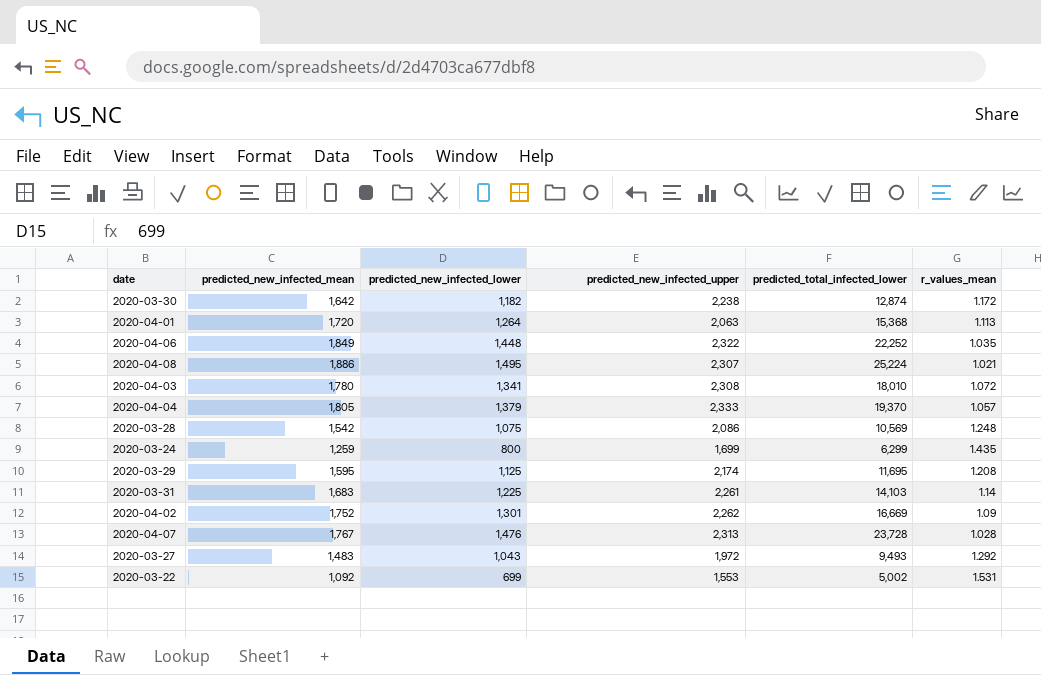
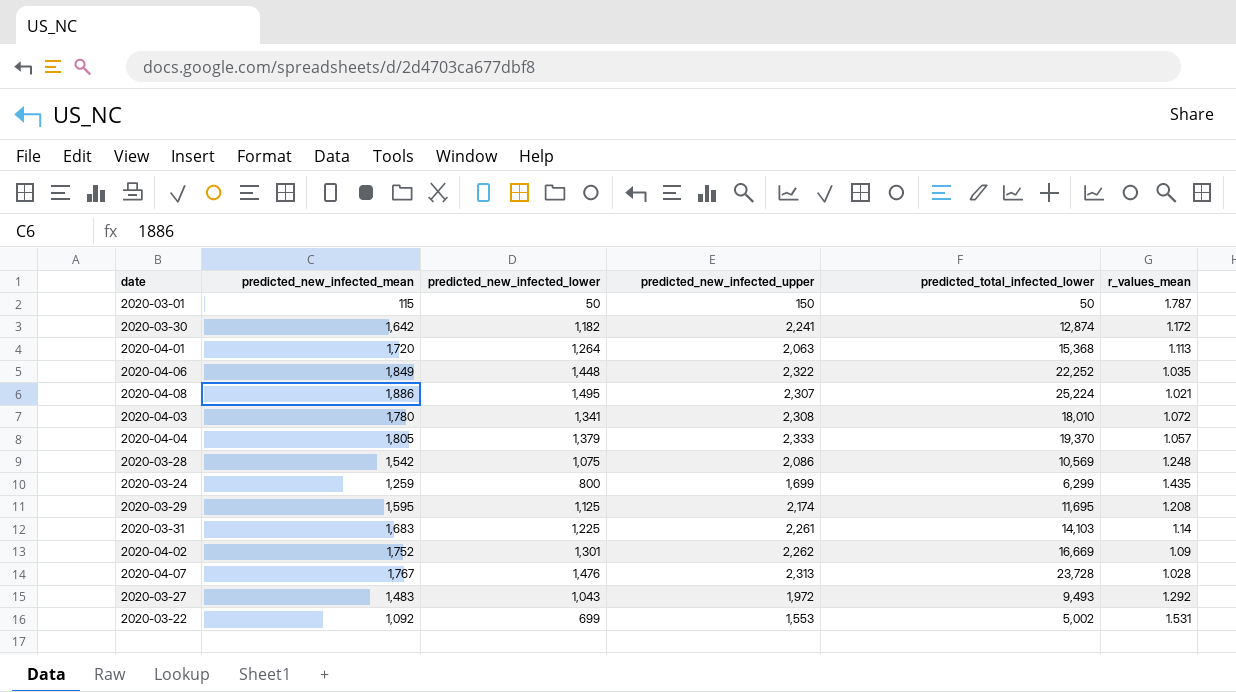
row 2020-03-01: none -> 115 | 50 | 150 | 50 | 1.787
2020-03-30 | predicted_new_infected_upper: 2,238 -> 2,241

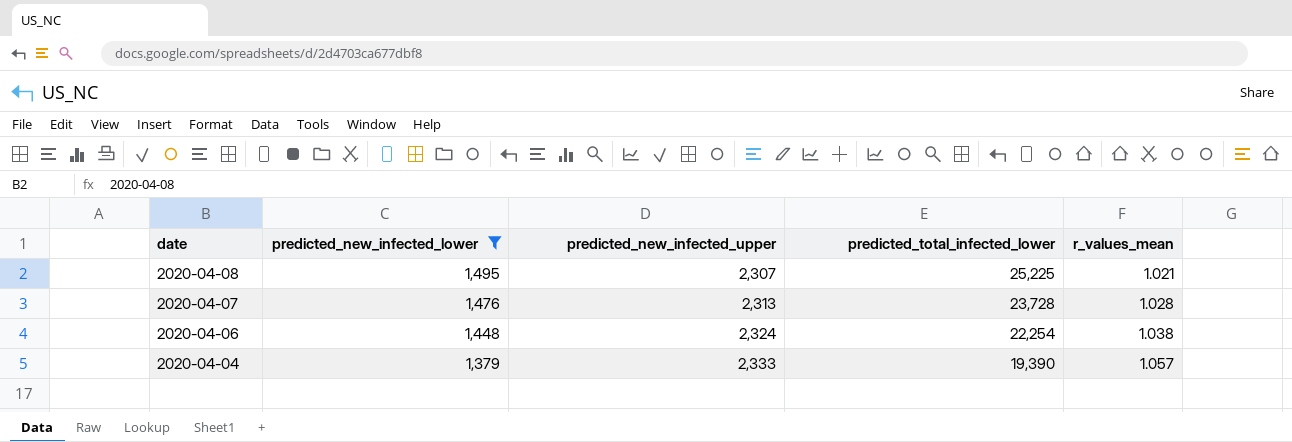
filter: none -> predicted_new_infected_lower >= 1,379
row order: none -> date descending
column predicted_new_infected_mean | position: 2 -> none
2020-04-08 | predicted_total_infected_lower: 25,224 -> 25,225
2020-04-06 | predicted_new_infected_upper: 2,322 -> 2,324
2020-04-06 | predicted_total_infected_lower: 22,252 -> 22,254
2020-04-06 | r_values_mean: 1.035 -> 1.038
2020-04-04 | predicted_total_infected_lower: 19,370 -> 19,390

